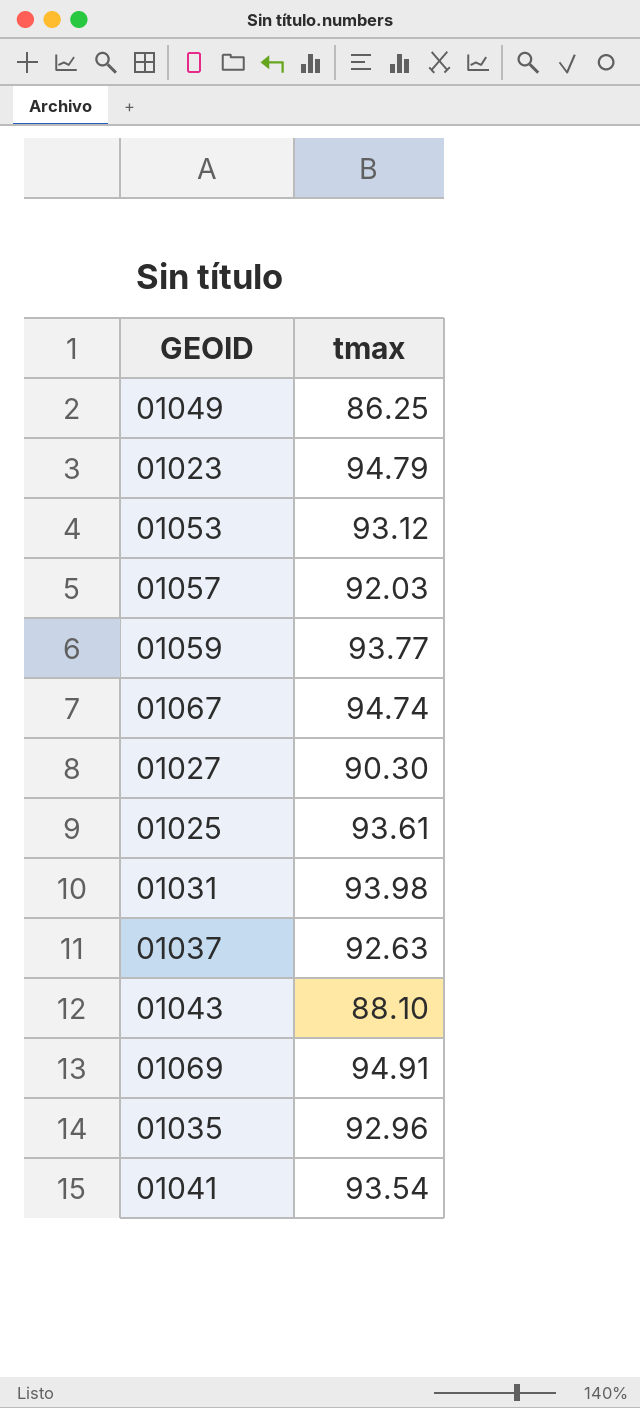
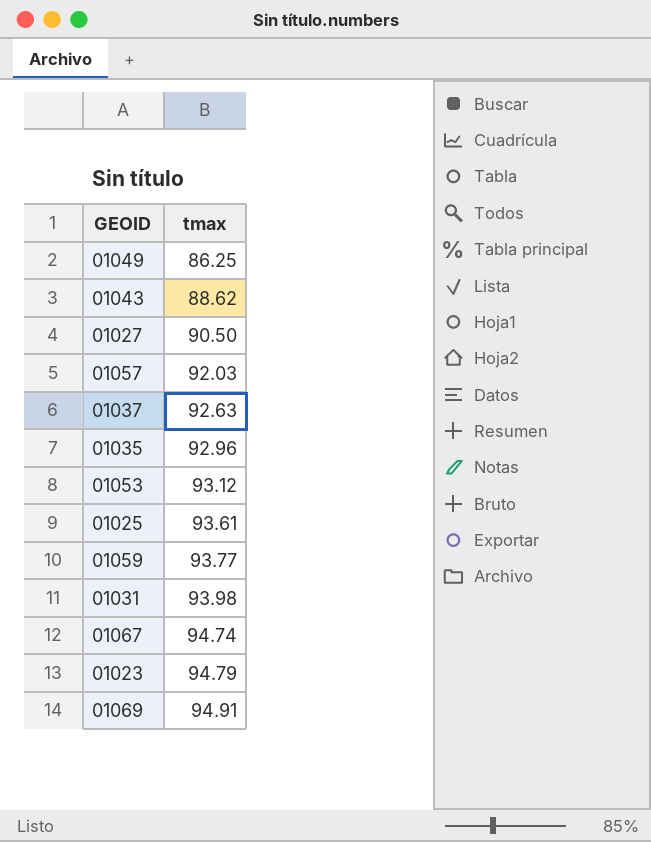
row order: none -> tmax ascending
row 01041: 93.54 -> none
01043 | tmax: 88.10 -> 88.62
01027 | tmax: 90.30 -> 90.50

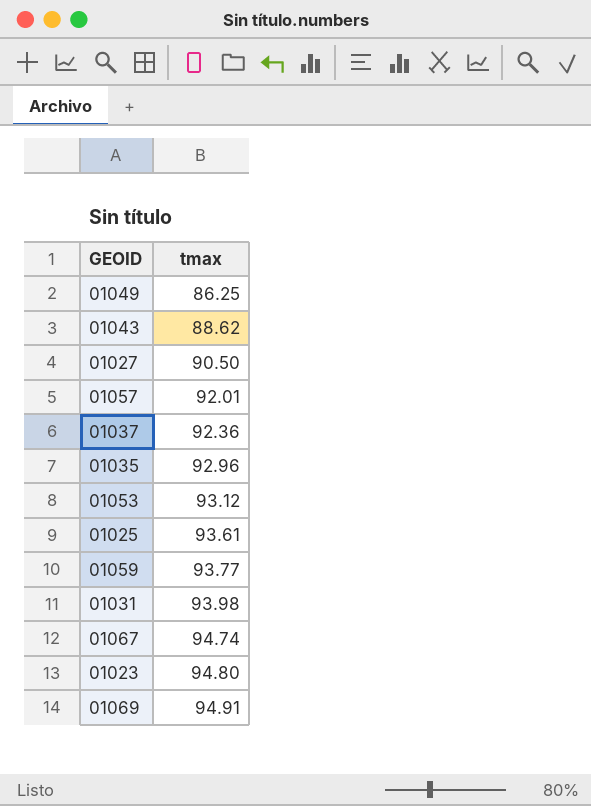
01057 | tmax: 92.03 -> 92.01
01037 | tmax: 92.63 -> 92.36
01023 | tmax: 94.79 -> 94.80

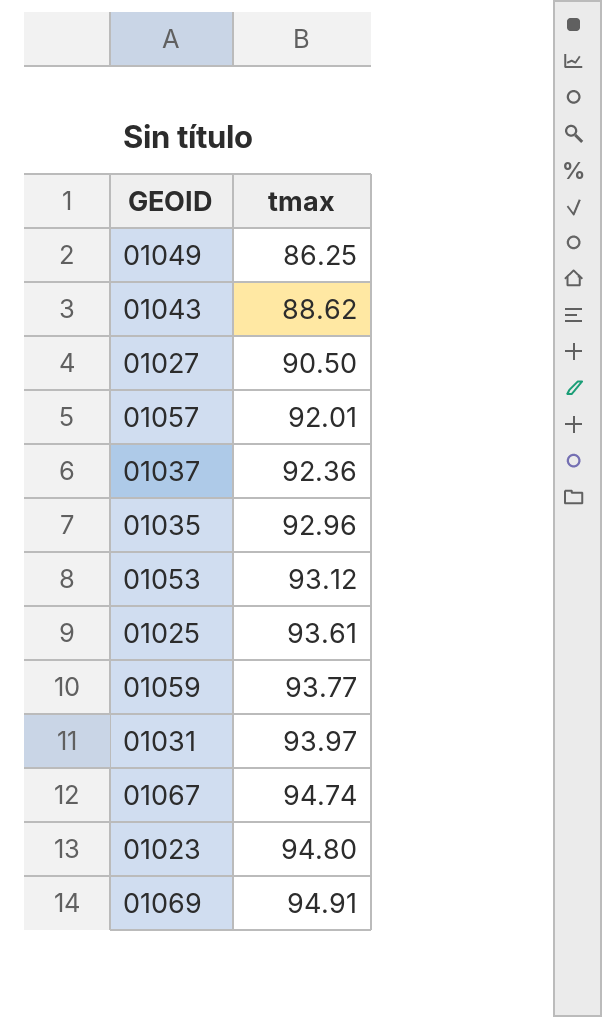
01031 | tmax: 93.98 -> 93.97

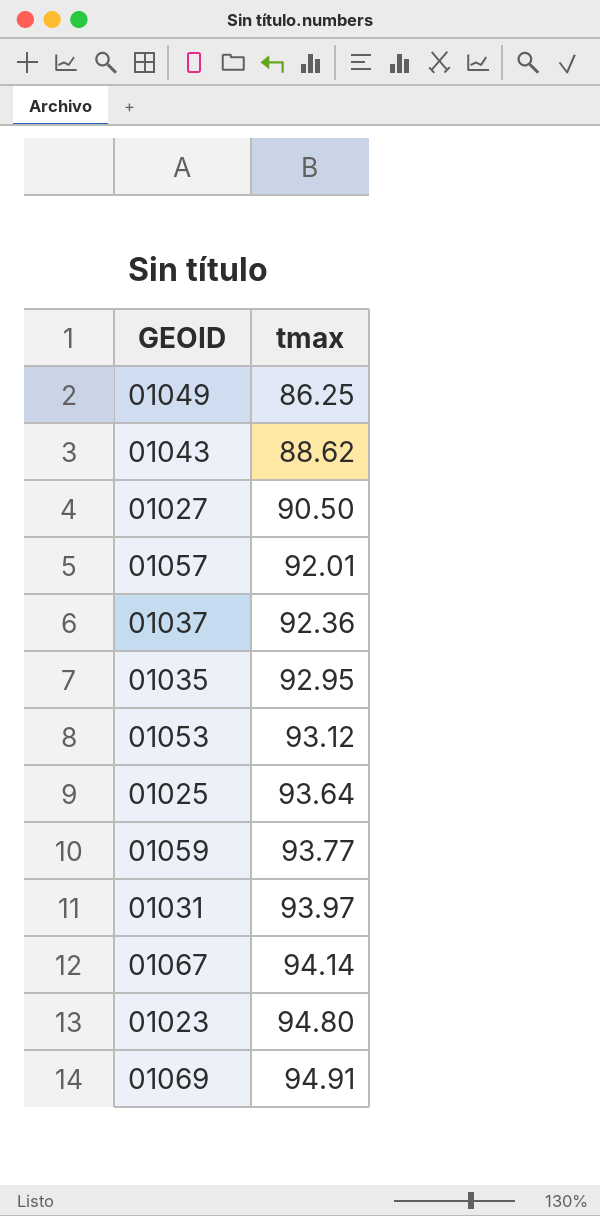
01035 | tmax: 92.96 -> 92.95
01025 | tmax: 93.61 -> 93.64
01067 | tmax: 94.74 -> 94.14

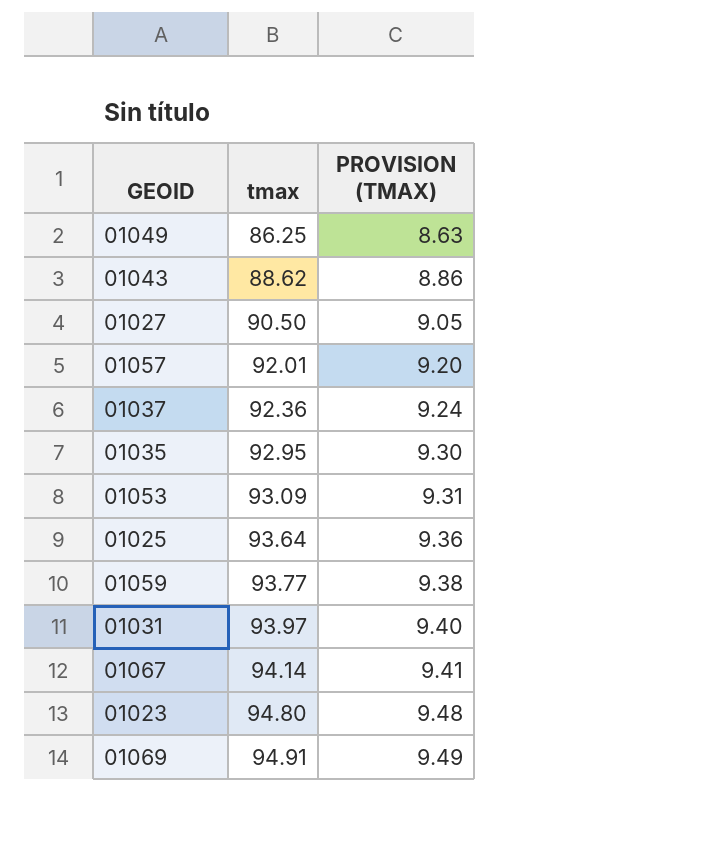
column PROVISION (TMAX) | formula: none -> [tmax] * 0.1
01053 | tmax: 93.12 -> 93.09

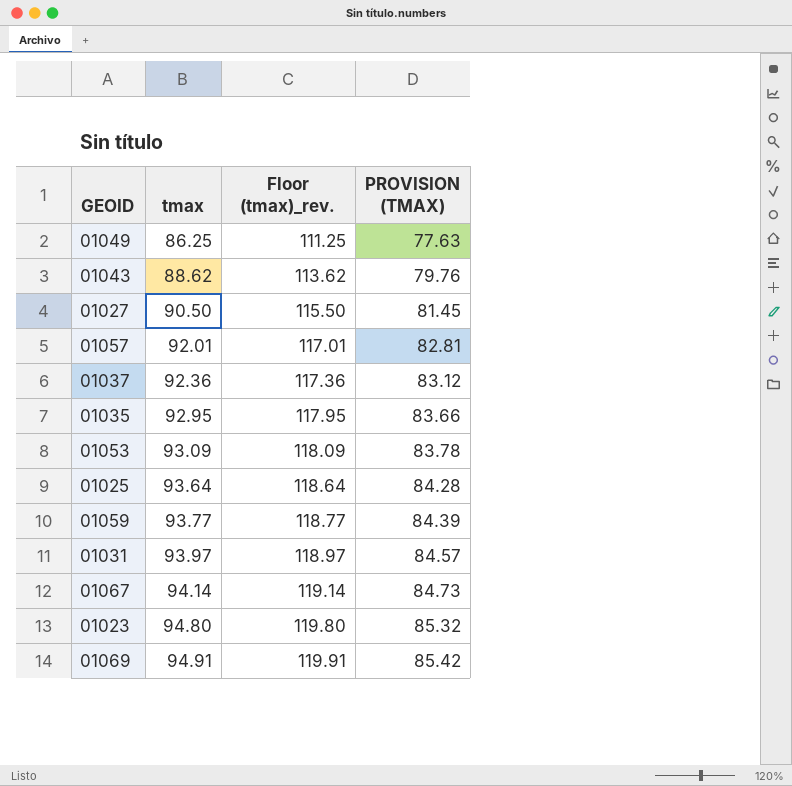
column Floor (tmax)_rev. | formula: none -> [tmax] + 25
column PROVISION (TMAX) | formula: [tmax] * 0.1 -> [tmax] * 0.9

